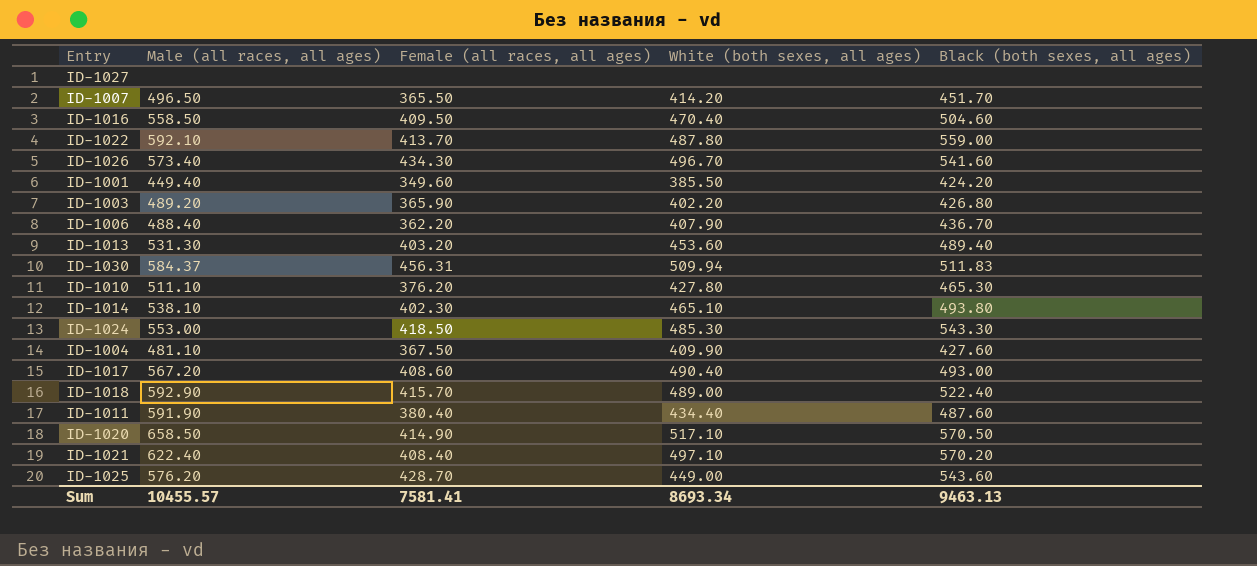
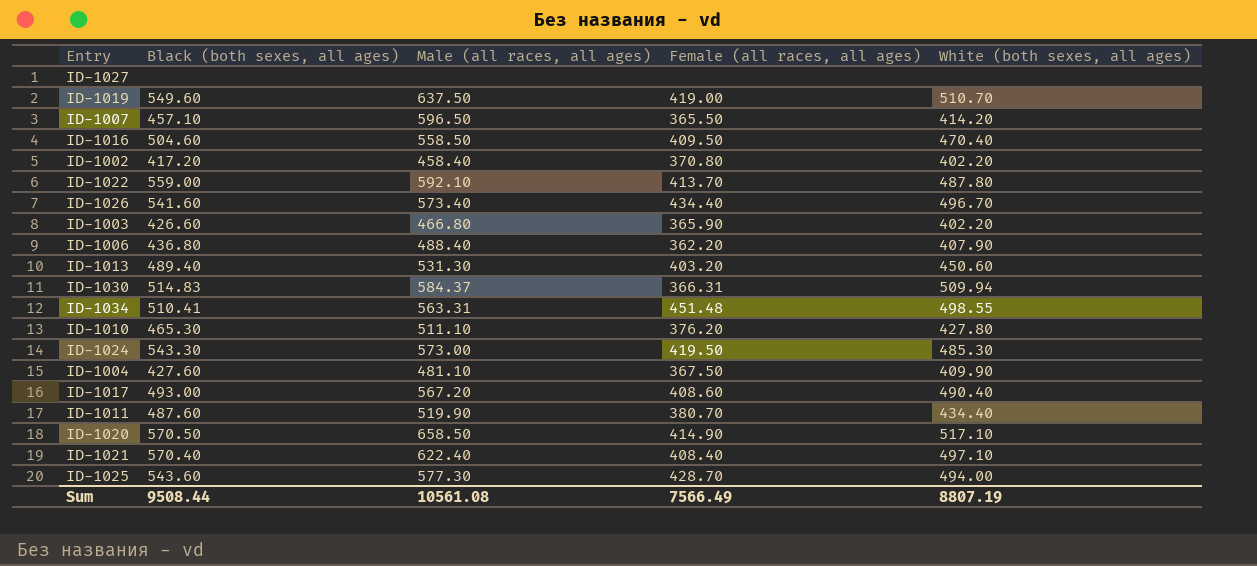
column Black (both sexes, all ages) | position: 5 -> 2
row ID-1001: 449.40 | 349.60 | 385.50 | 424.20 -> none
row ID-1014: 538.10 | 402.30 | 465.10 | 493.80 -> none
row ID-1018: 592.90 | 415.70 | 489.00 | 522.40 -> none
row ID-1019: none -> 549.60 | 637.50 | 419.00 | 510.70
ID-1007 | Black (both sexes, all ages): 451.70 -> 457.10
ID-1007 | Male (all races, all ages): 496.50 -> 596.50
row ID-1002: none -> 417.20 | 458.40 | 370.80 | 402.20
ID-1026 | Female (all races, all ages): 434.30 -> 434.40
ID-1003 | Black (both sexes, all ages): 426.80 -> 426.60
ID-1003 | Male (all races, all ages): 489.20 -> 466.80
ID-1006 | Black (both sexes, all ages): 436.70 -> 436.80
ID-1013 | White (both sexes, all ages): 453.60 -> 450.60
ID-1030 | Black (both sexes, all ages): 511.83 -> 514.83
ID-1030 | Female (all races, all ages): 456.31 -> 366.31
row ID-1034: none -> 510.41 | 563.31 | 451.48 | 498.55
ID-1024 | Male (all races, all ages): 553.00 -> 573.00
ID-1024 | Female (all races, all ages): 418.50 -> 419.50
ID-1011 | Male (all races, all ages): 591.90 -> 519.90
ID-1011 | Female (all races, all ages): 380.40 -> 380.70
ID-1021 | Black (both sexes, all ages): 570.20 -> 570.40
ID-1025 | Male (all races, all ages): 576.20 -> 577.30
ID-1025 | White (both sexes, all ages): 449.00 -> 494.00
Sum | Black (both sexes, all ages): 9463.13 -> 9508.44
Sum | Male (all races, all ages): 10455.57 -> 10561.08
Sum | Female (all races, all ages): 7581.41 -> 7566.49
Sum | White (both sexes, all ages): 8693.34 -> 8807.19

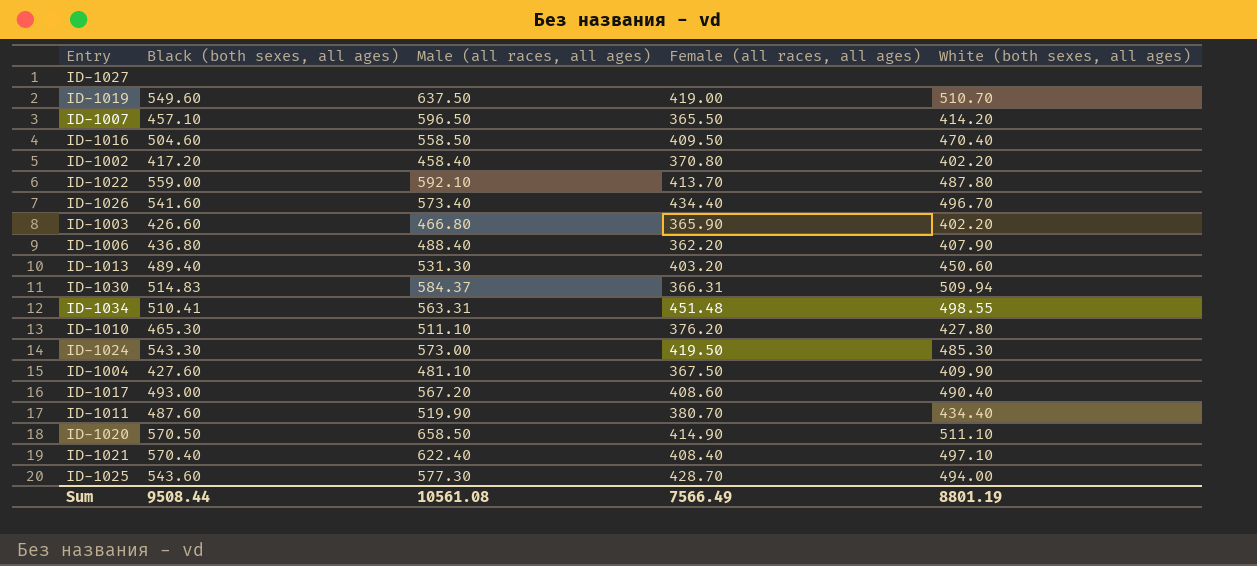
ID-1020 | White (both sexes, all ages): 517.10 -> 511.10
Sum | White (both sexes, all ages): 8807.19 -> 8801.19

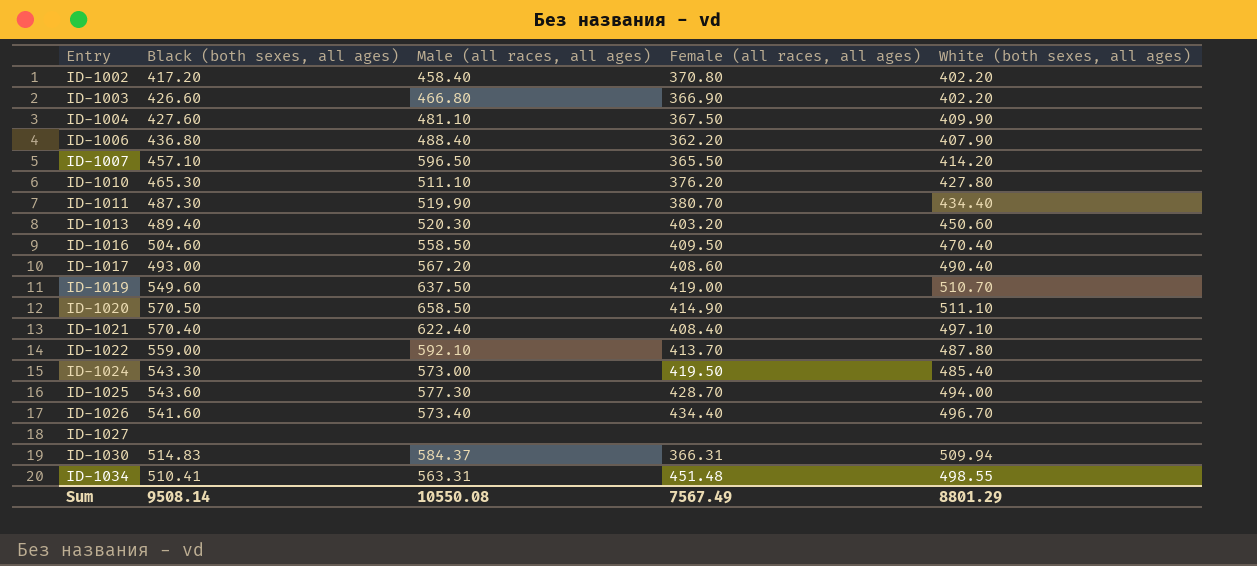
row order: none -> Entry ascending
ID-1003 | Female (all races, all ages): 365.90 -> 366.90
ID-1011 | Black (both sexes, all ages): 487.60 -> 487.30
ID-1013 | Male (all races, all ages): 531.30 -> 520.30
ID-1024 | White (both sexes, all ages): 485.30 -> 485.40
Sum | Black (both sexes, all ages): 9508.44 -> 9508.14
Sum | Male (all races, all ages): 10561.08 -> 10550.08
Sum | Female (all races, all ages): 7566.49 -> 7567.49
Sum | White (both sexes, all ages): 8801.19 -> 8801.29

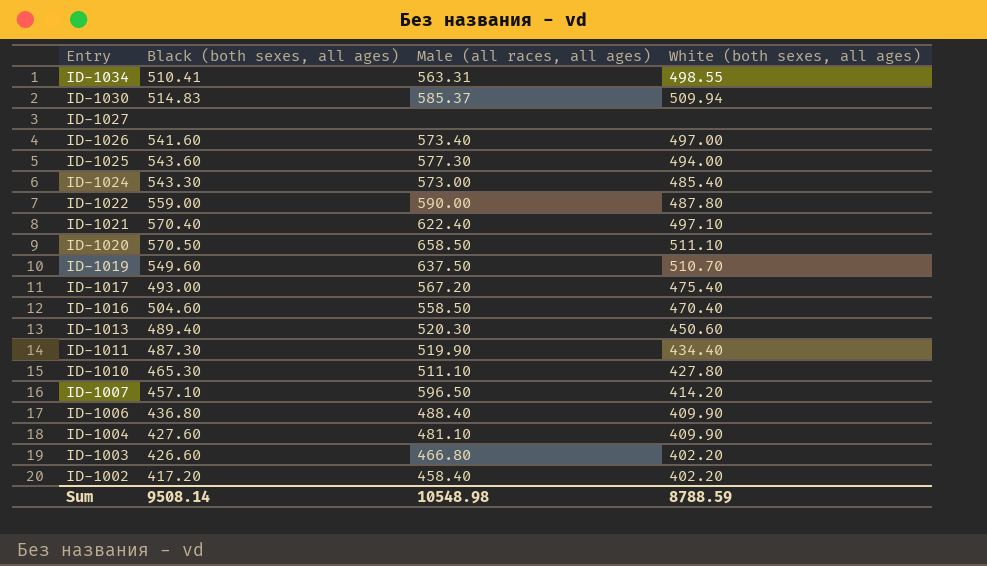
row order: Entry ascending -> Entry descending
column Female (all races, all ages) | position: 4 -> none
ID-1030 | Male (all races, all ages): 584.37 -> 585.37
ID-1026 | White (both sexes, all ages): 496.70 -> 497.00
ID-1022 | Male (all races, all ages): 592.10 -> 590.00
ID-1017 | White (both sexes, all ages): 490.40 -> 475.40
ID-1006 | White (both sexes, all ages): 407.90 -> 409.90
Sum | Male (all races, all ages): 10550.08 -> 10548.98
Sum | White (both sexes, all ages): 8801.29 -> 8788.59

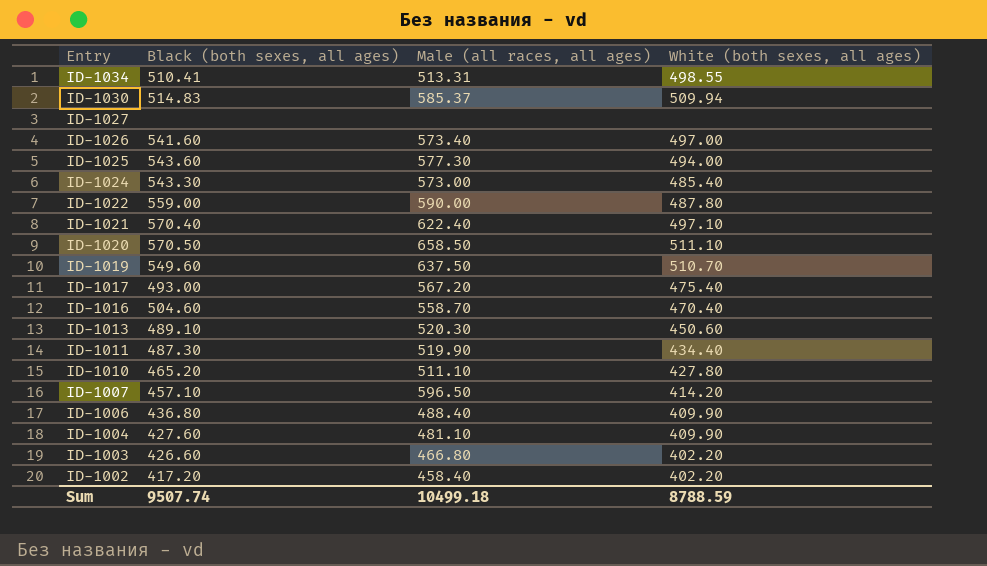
ID-1034 | Male (all races, all ages): 563.31 -> 513.31
ID-1016 | Male (all races, all ages): 558.50 -> 558.70
ID-1013 | Black (both sexes, all ages): 489.40 -> 489.10
ID-1010 | Black (both sexes, all ages): 465.30 -> 465.20
Sum | Black (both sexes, all ages): 9508.14 -> 9507.74
Sum | Male (all races, all ages): 10548.98 -> 10499.18

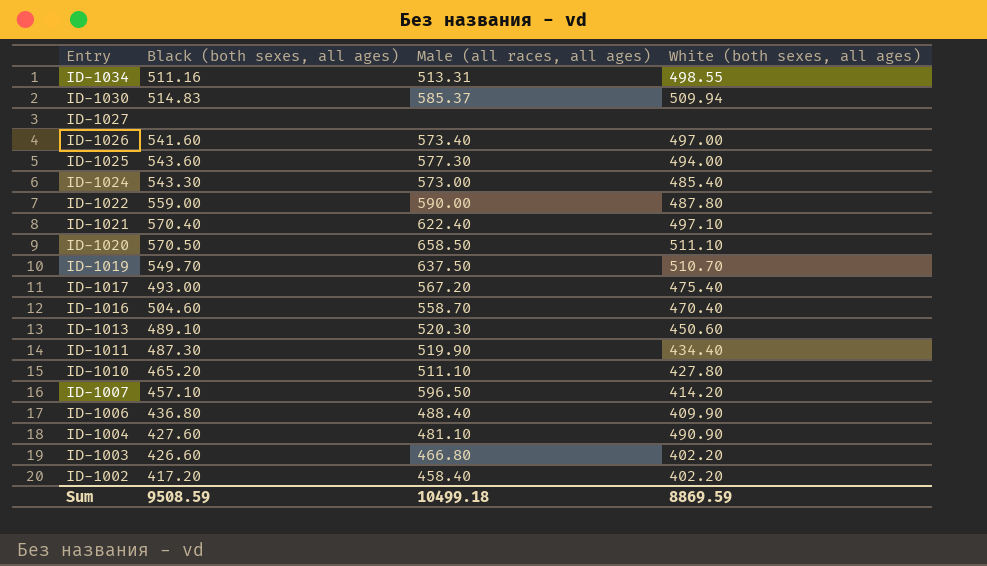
ID-1034 | Black (both sexes, all ages): 510.41 -> 511.16
ID-1019 | Black (both sexes, all ages): 549.60 -> 549.70
ID-1004 | White (both sexes, all ages): 409.90 -> 490.90
Sum | Black (both sexes, all ages): 9507.74 -> 9508.59
Sum | White (both sexes, all ages): 8788.59 -> 8869.59

